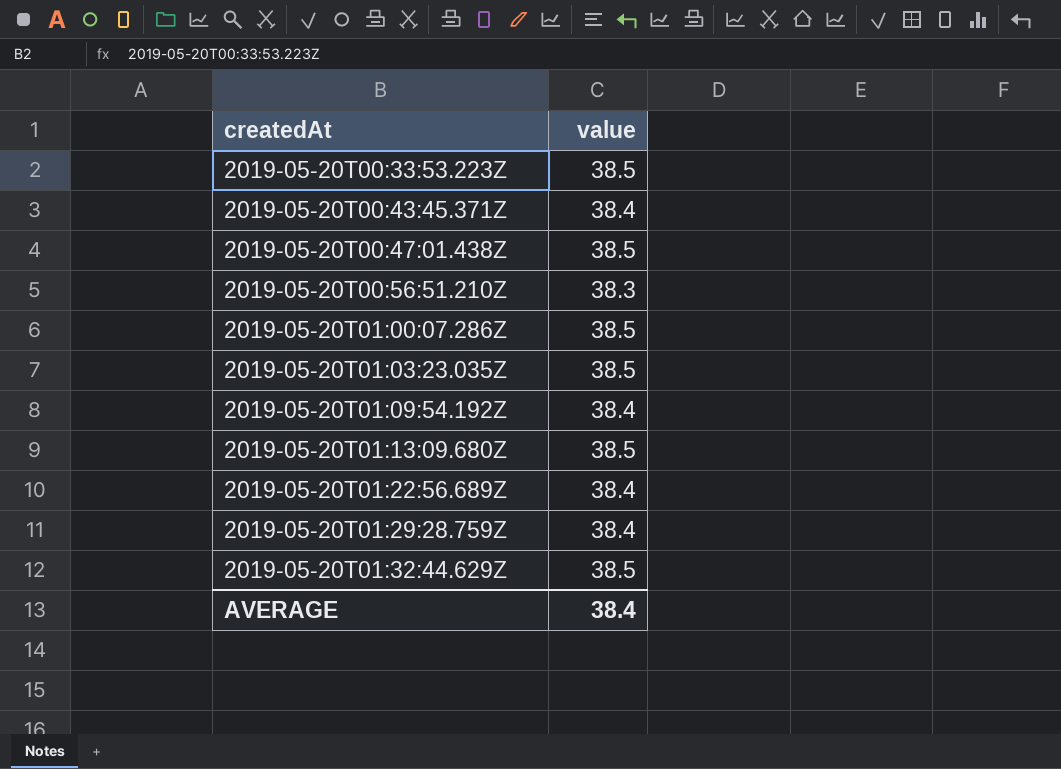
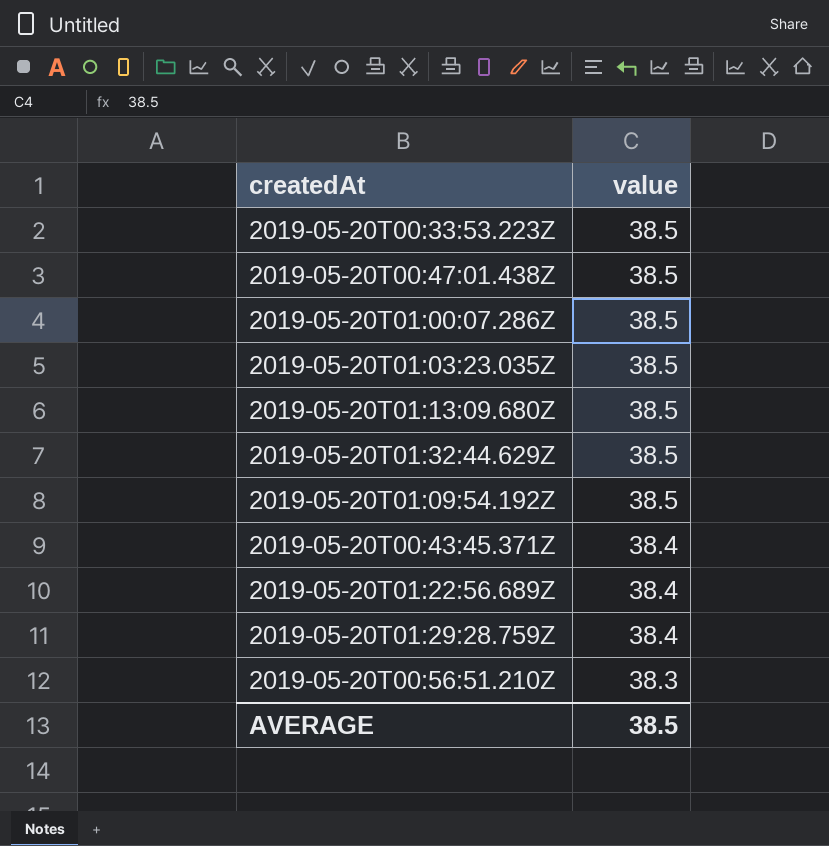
row order: createdAt ascending -> value descending
2019-05-20T01:09:54.192Z | value: 38.4 -> 38.5
AVERAGE | value: 38.4 -> 38.5

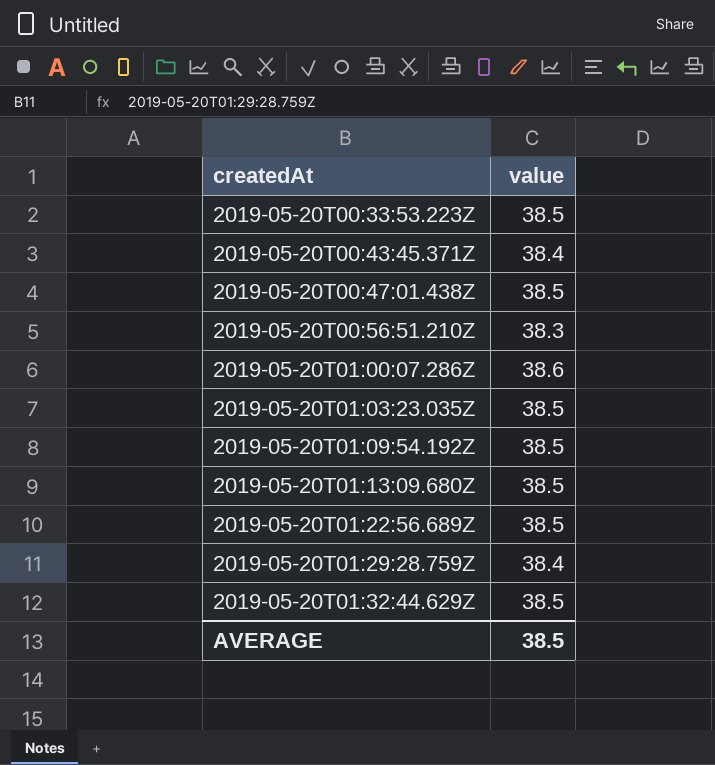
row order: value descending -> createdAt ascending
2019-05-20T01:00:07.286Z | value: 38.5 -> 38.6
2019-05-20T01:22:56.689Z | value: 38.4 -> 38.5

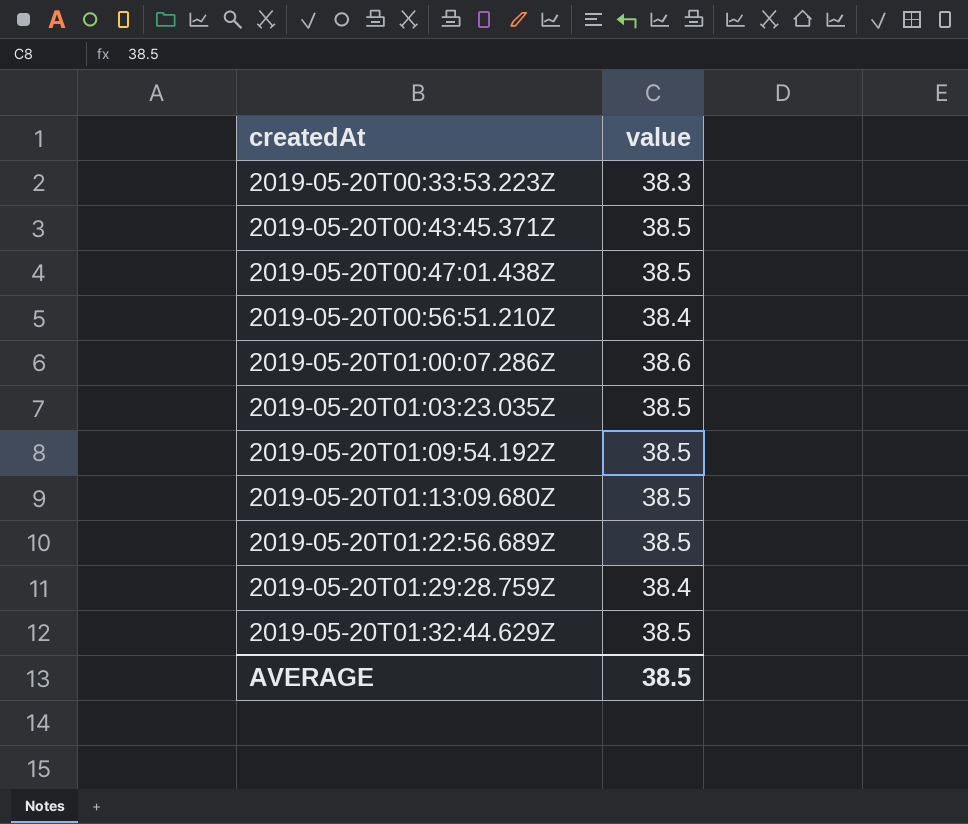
2019-05-20T00:33:53.223Z | value: 38.5 -> 38.3
2019-05-20T00:43:45.371Z | value: 38.4 -> 38.5
2019-05-20T00:56:51.210Z | value: 38.3 -> 38.4

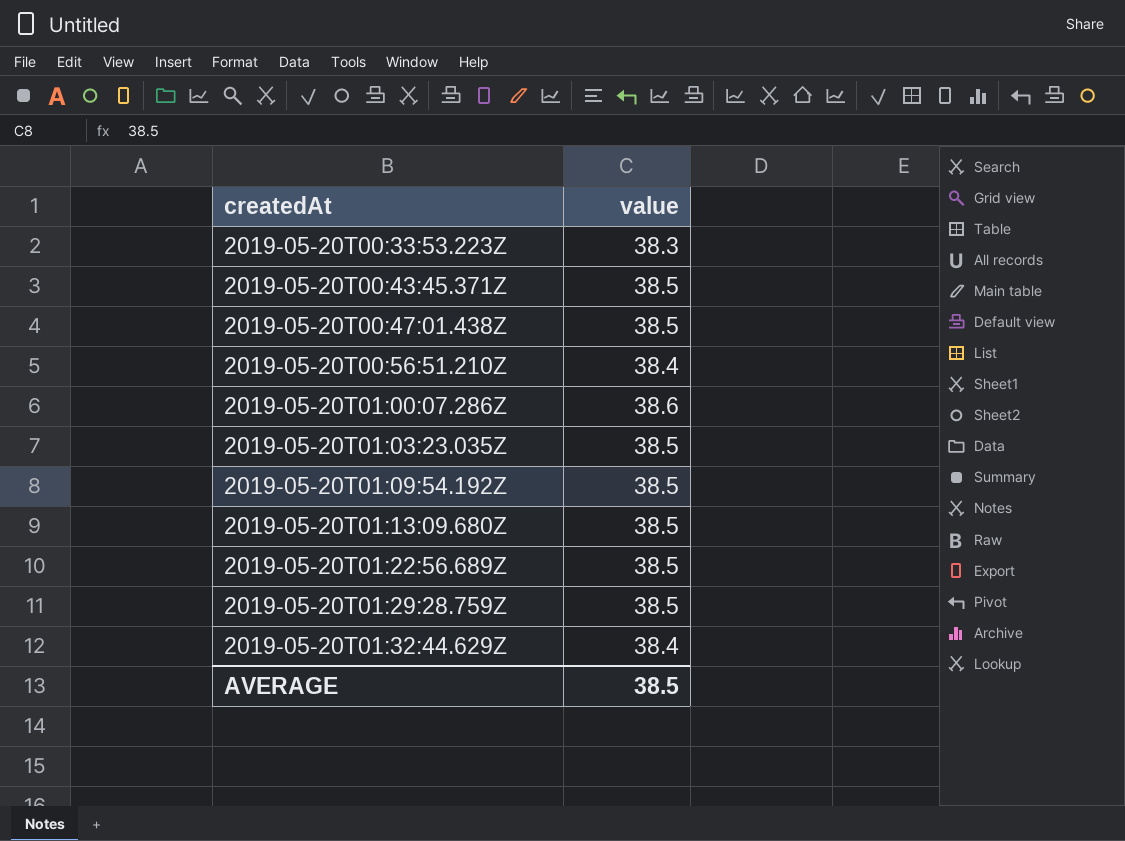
2019-05-20T01:29:28.759Z | value: 38.4 -> 38.5
2019-05-20T01:32:44.629Z | value: 38.5 -> 38.4

